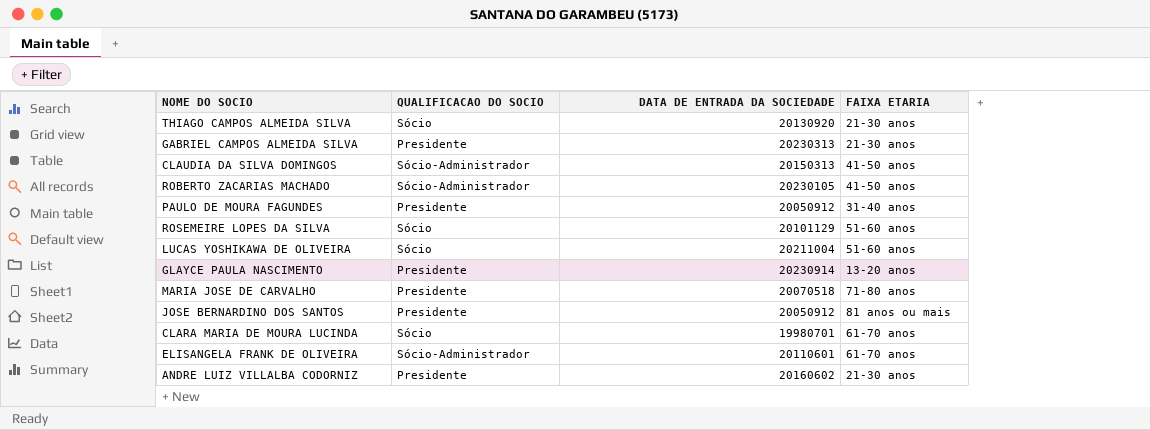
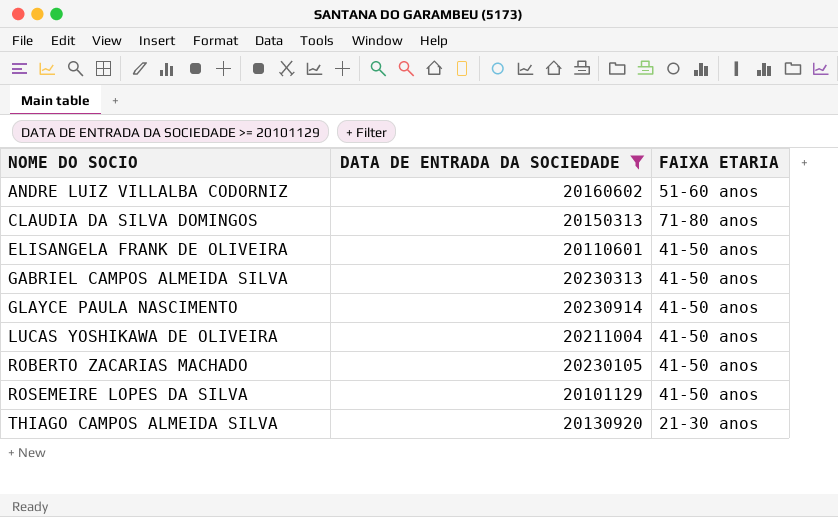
filter: none -> DATA DE ENTRADA DA SOCIEDADE >= 20101129
row order: none -> NOME DO SOCIO ascending
column QUALIFICACAO DO SOCIO | position: 2 -> none
ANDRE LUIZ VILLALBA CODORNIZ | FAIXA ETARIA: 21-30 anos -> 51-60 anos
CLAUDIA DA SILVA DOMINGOS | FAIXA ETARIA: 41-50 anos -> 71-80 anos
ELISANGELA FRANK DE OLIVEIRA | FAIXA ETARIA: 61-70 anos -> 41-50 anos
GABRIEL CAMPOS ALMEIDA SILVA | FAIXA ETARIA: 21-30 anos -> 41-50 anos
GLAYCE PAULA NASCIMENTO | FAIXA ETARIA: 13-20 anos -> 41-50 anos
LUCAS YOSHIKAWA DE OLIVEIRA | FAIXA ETARIA: 51-60 anos -> 41-50 anos
ROSEMEIRE LOPES DA SILVA | FAIXA ETARIA: 51-60 anos -> 41-50 anos

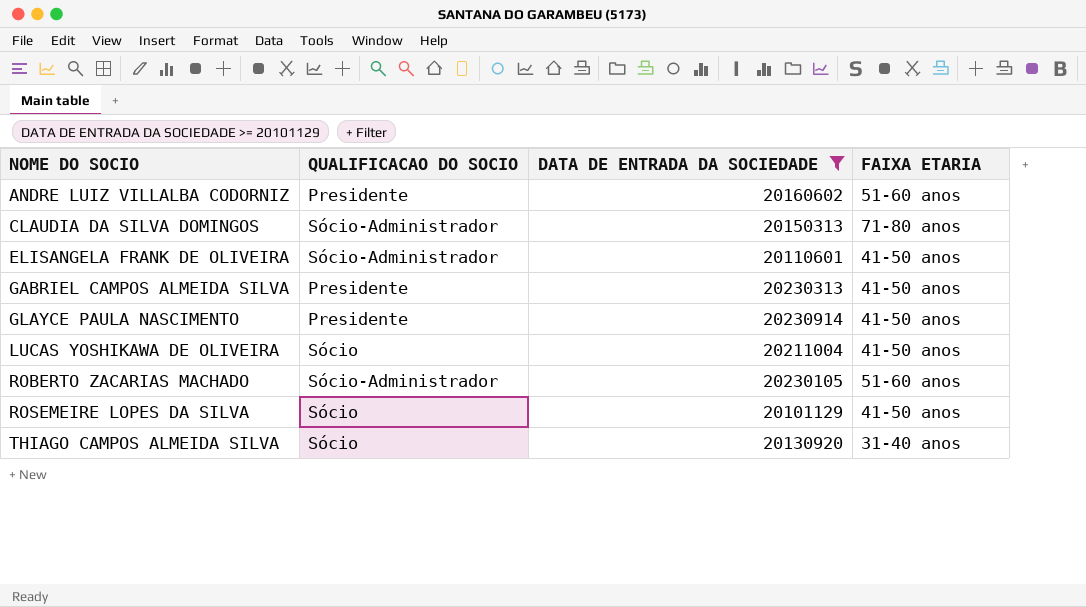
column QUALIFICACAO DO SOCIO | position: none -> 2
ROBERTO ZACARIAS MACHADO | FAIXA ETARIA: 41-50 anos -> 51-60 anos
THIAGO CAMPOS ALMEIDA SILVA | FAIXA ETARIA: 21-30 anos -> 31-40 anos

